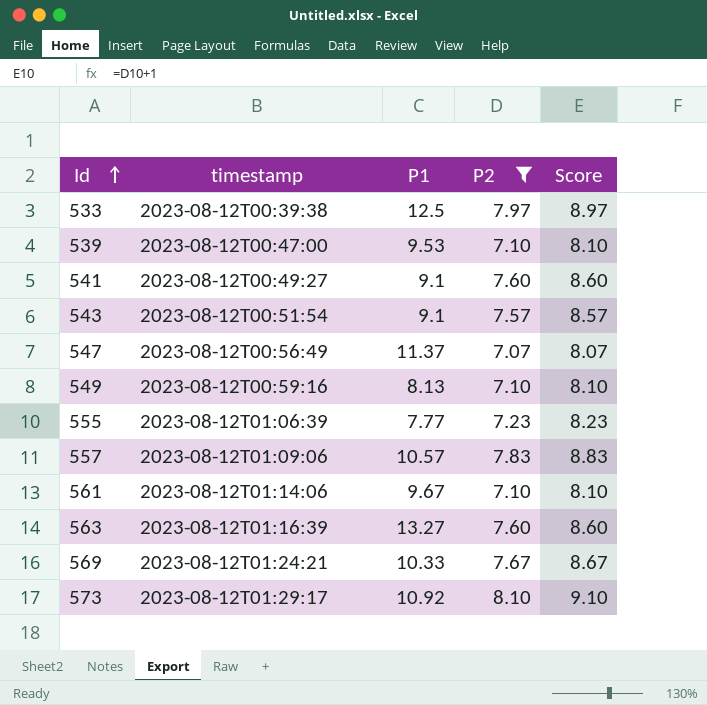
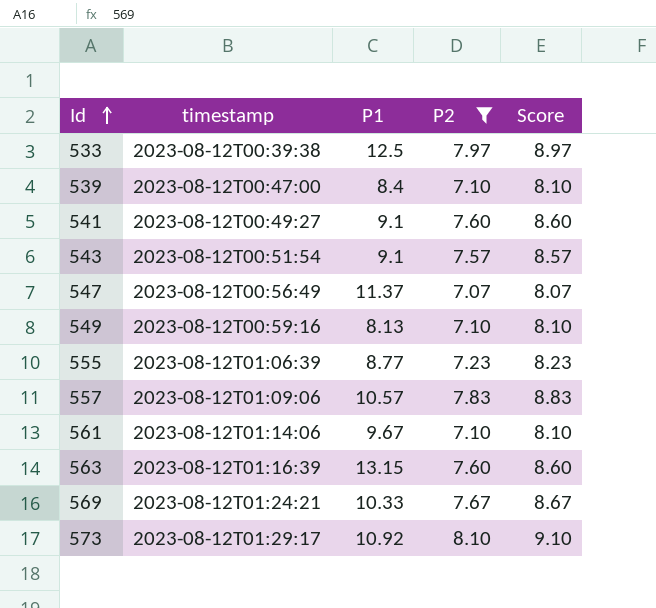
539 | P1: 9.53 -> 8.4
555 | P1: 7.77 -> 8.77
563 | P1: 13.27 -> 13.15

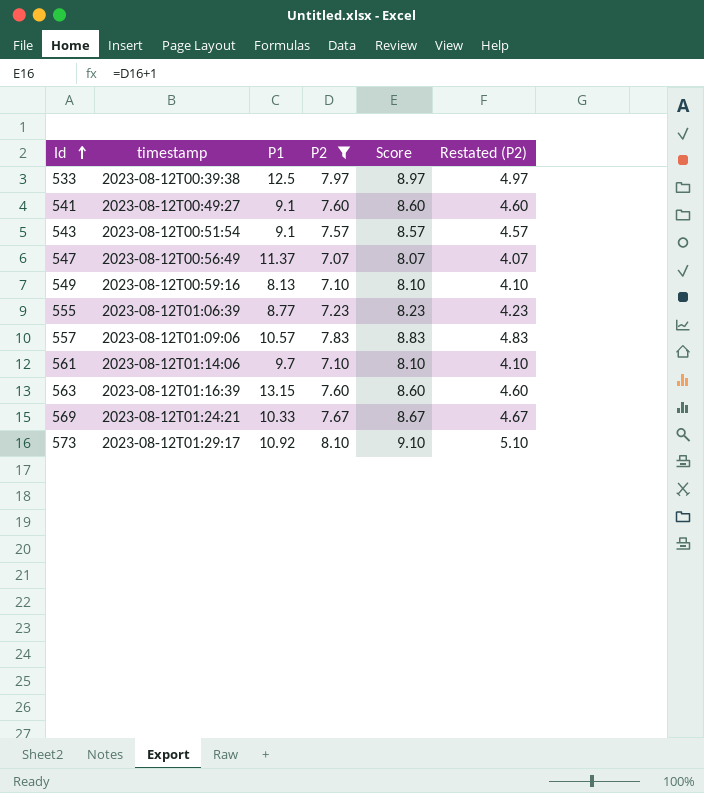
column Restated (P2) | formula: none -> [P2] - 3
row 539: 2023-08-12T00:47:00 | 8.4 | 7.10 | 8.10 -> none
561 | P1: 9.67 -> 9.7

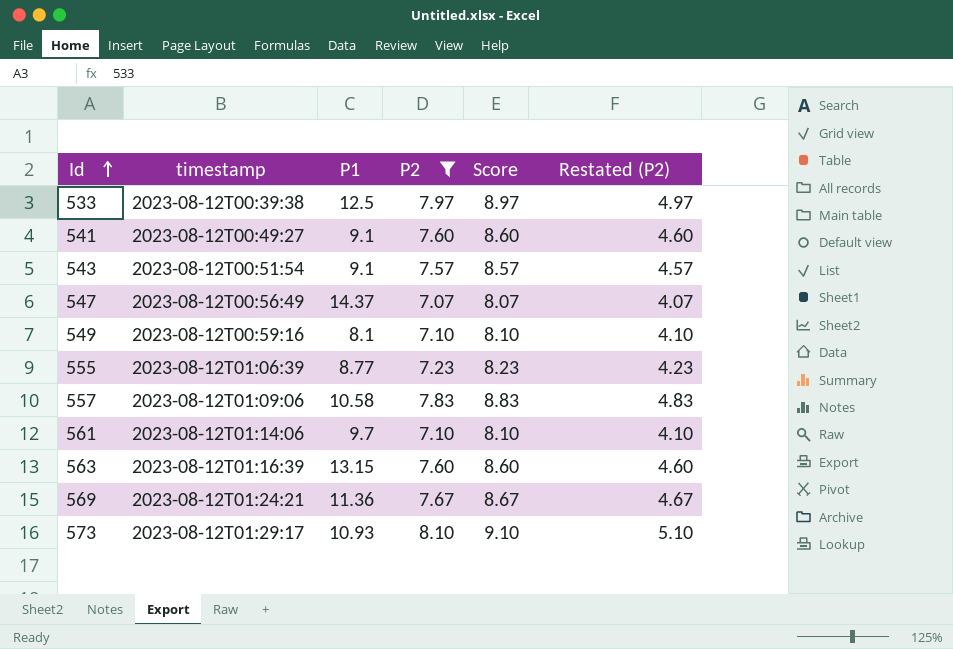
547 | P1: 11.37 -> 14.37
549 | P1: 8.13 -> 8.1
557 | P1: 10.57 -> 10.58
569 | P1: 10.33 -> 11.36
573 | P1: 10.92 -> 10.93

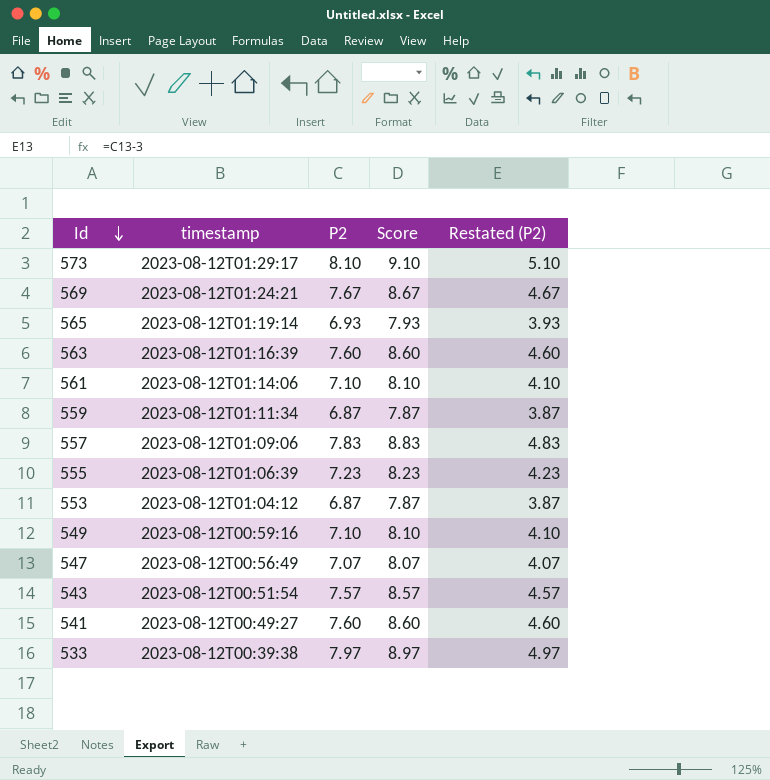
filter: P2 >= 7.07 -> none
row order: Id ascending -> Id descending
column P1 | position: 3 -> none

